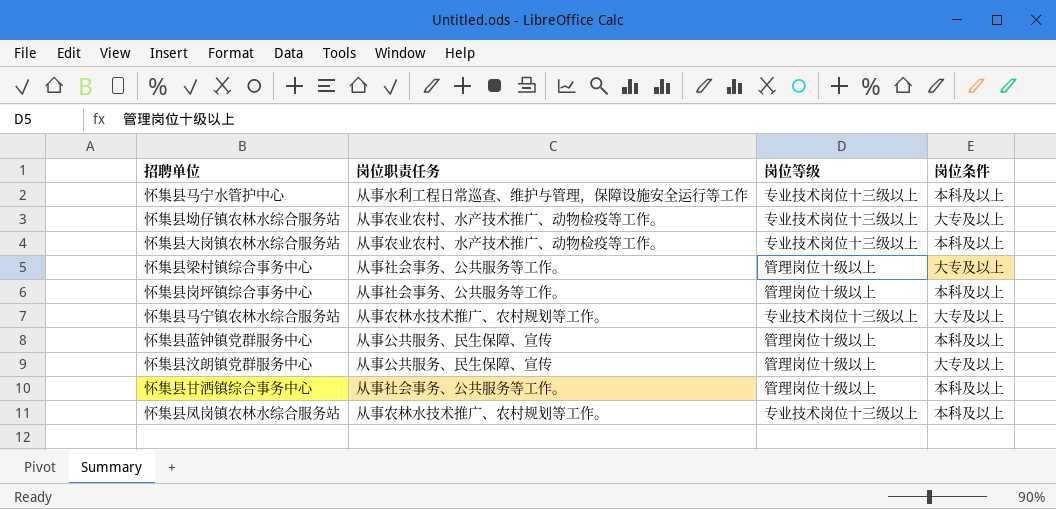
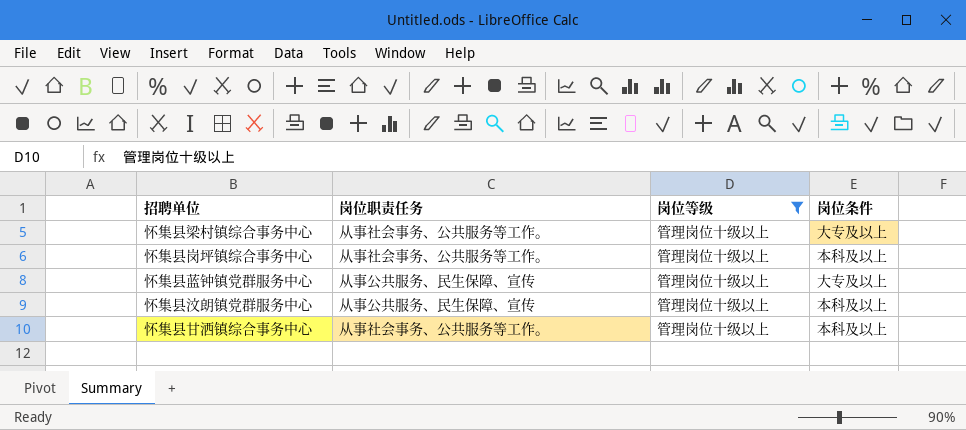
filter: none -> 岗位等级 = 管理岗位十级以上
怀集县蓝钟镇党群服务中心 | 岗位条件: 本科及以上 -> 大专及以上
怀集县汶朗镇党群服务中心 | 岗位条件: 大专及以上 -> 本科及以上

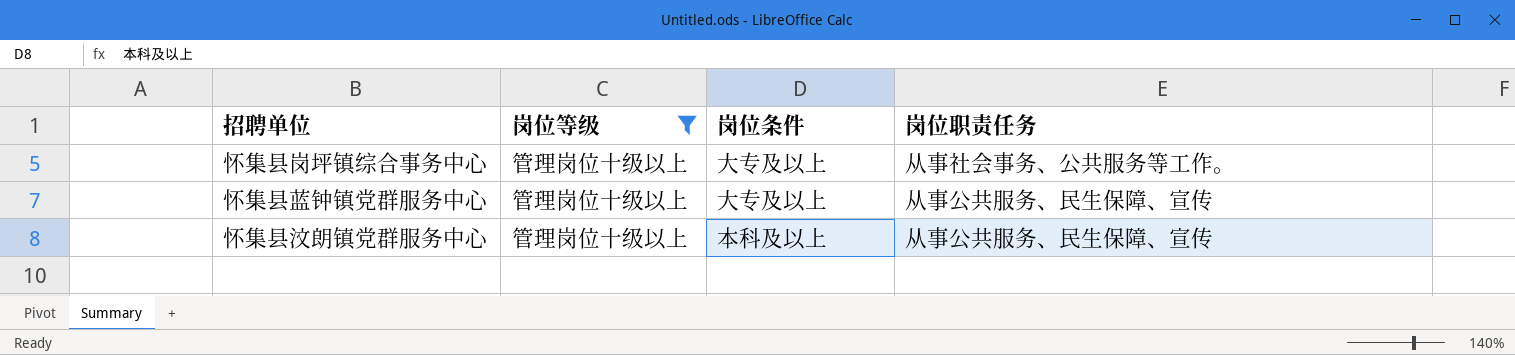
column 岗位职责任务 | position: 2 -> 4
row 怀集县梁村镇综合事务中心: 从事社会事务、公共服务等工作。 | 管理岗位十级以上 | 大专及以上 -> none
row 怀集县甘洒镇综合事务中心: 从事社会事务、公共服务等工作。 | 管理岗位十级以上 | 本科及以上 -> none
怀集县岗坪镇综合事务中心 | 岗位条件: 本科及以上 -> 大专及以上

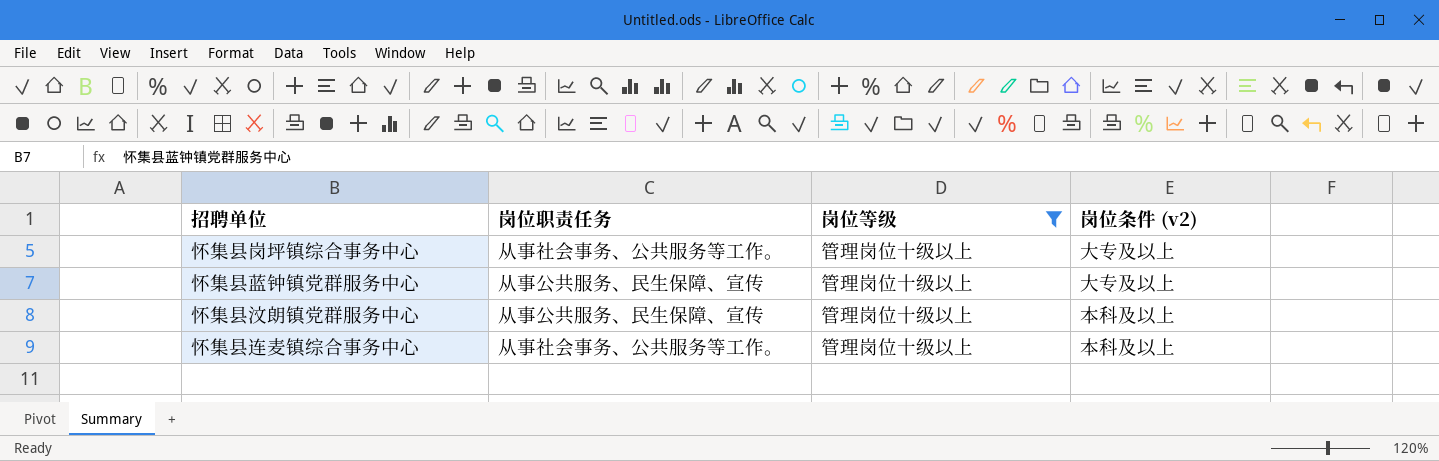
column 岗位职责任务 | position: 4 -> 2
column name: 岗位条件 -> 岗位条件 (v2)
row 怀集县连麦镇综合事务中心: none -> 从事社会事务、公共服务等工作。 | 管理岗位十级以上 | 本科及以上

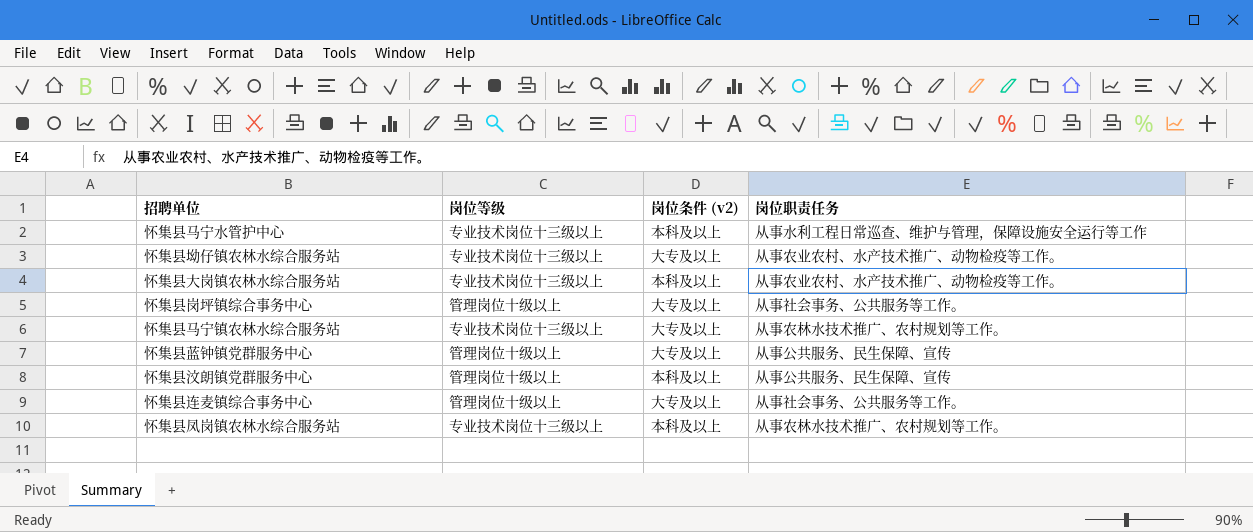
filter: 岗位等级 = 管理岗位十级以上 -> none
column 岗位职责任务 | position: 2 -> 4
怀集县连麦镇综合事务中心 | 岗位条件 (v2): 本科及以上 -> 大专及以上

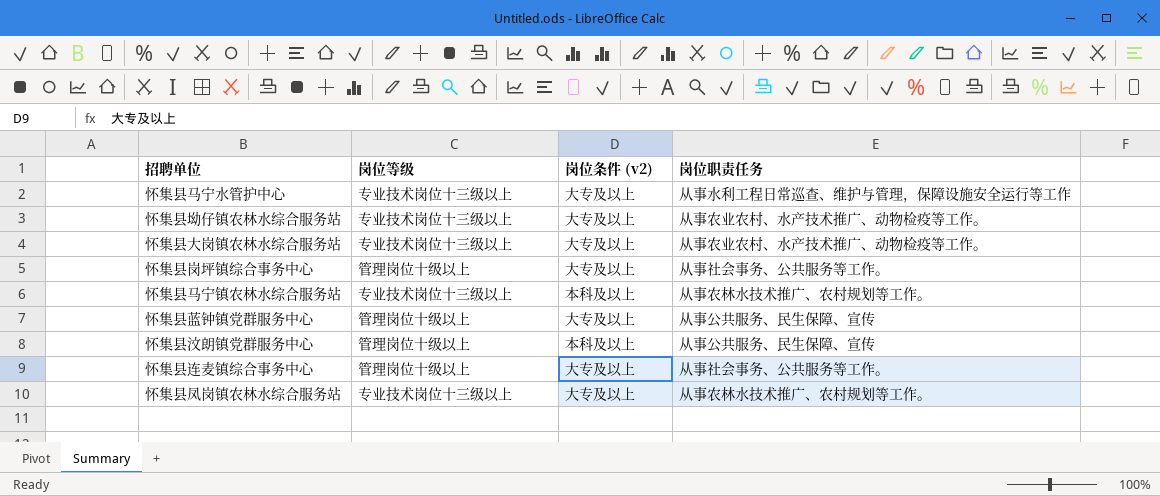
怀集县马宁水管护中心 | 岗位条件 (v2): 本科及以上 -> 大专及以上
怀集县大岗镇农林水综合服务站 | 岗位条件 (v2): 本科及以上 -> 大专及以上
怀集县马宁镇农林水综合服务站 | 岗位条件 (v2): 大专及以上 -> 本科及以上
怀集县凤岗镇农林水综合服务站 | 岗位条件 (v2): 本科及以上 -> 大专及以上

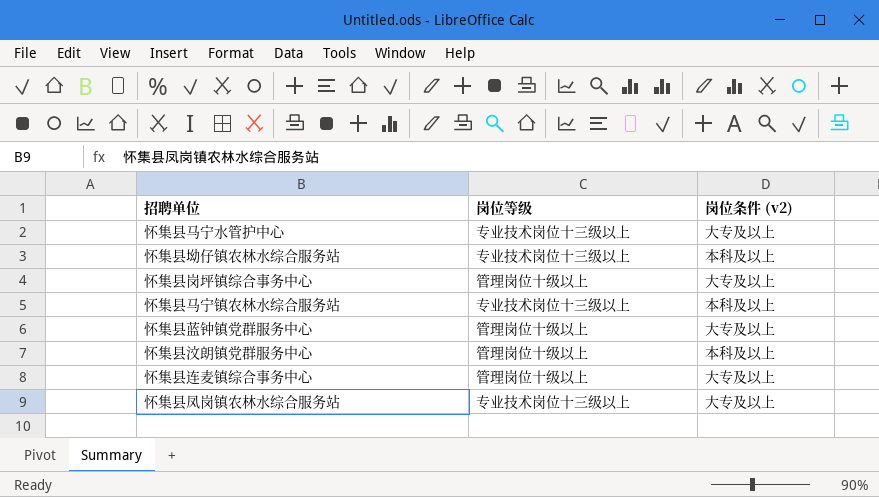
column 岗位职责任务 | position: 4 -> none
row 怀集县大岗镇农林水综合服务站: 专业技术岗位十三级以上 | 大专及以上 | 从事农业农村、水产技术推广、动物检疫等工作。 -> none
怀集县坳仔镇农林水综合服务站 | 岗位条件 (v2): 大专及以上 -> 本科及以上

